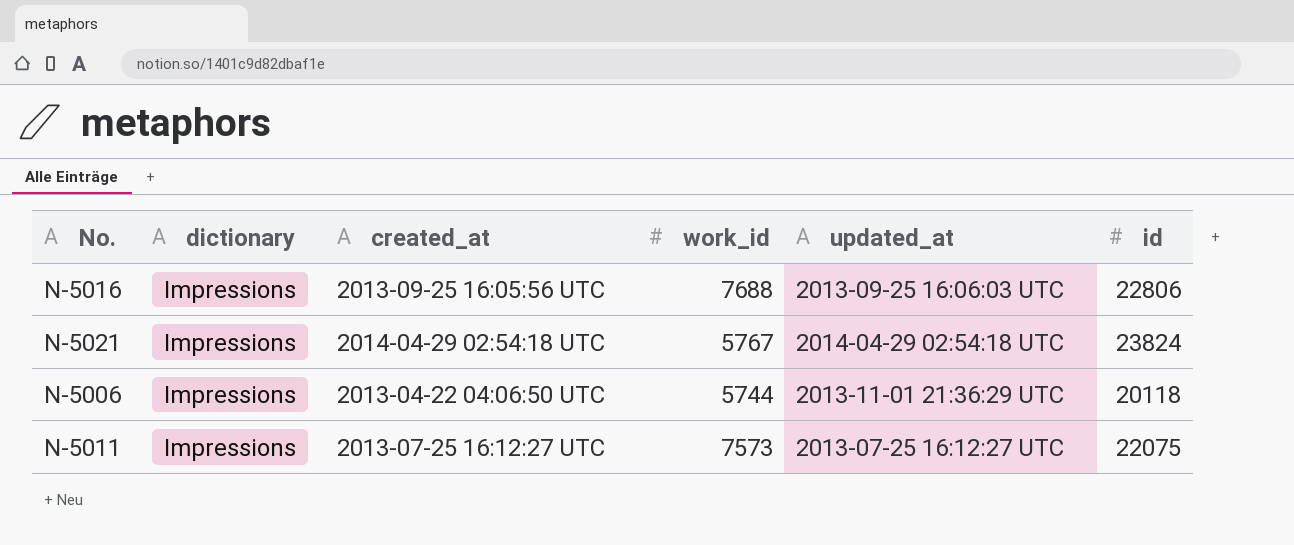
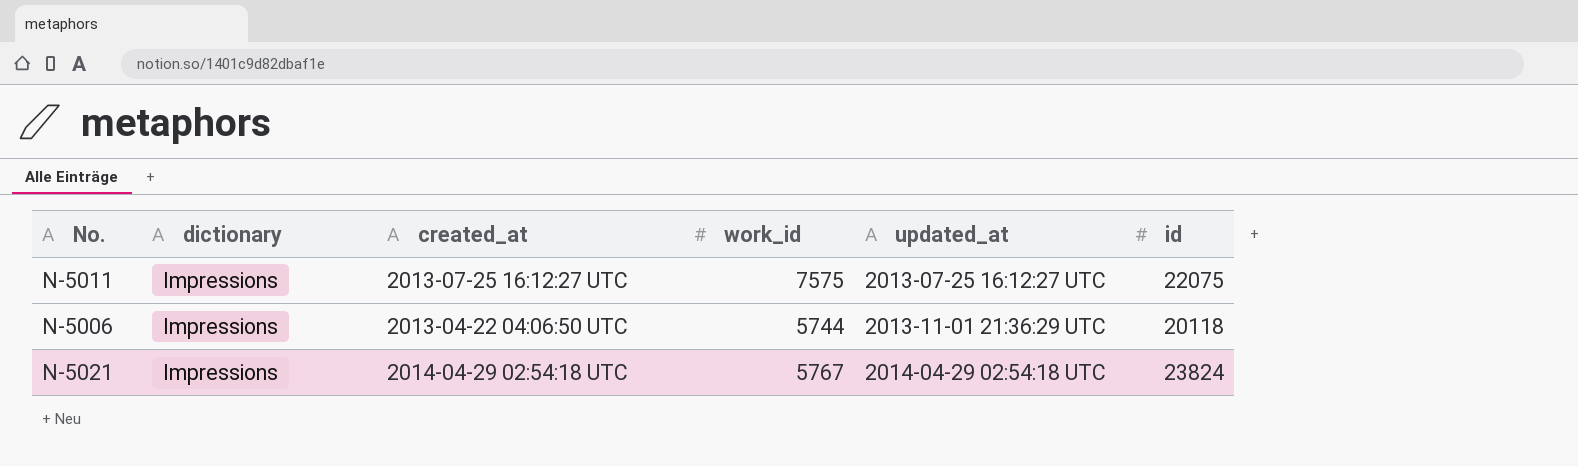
row order: none -> updated_at ascending
row N-5016: Impressions | 2013-09-25 16:05:56 UTC | 7688 | 2013-09-25 16:06:03 UTC | 22806 -> none
N-5011 | work_id: 7573 -> 7575

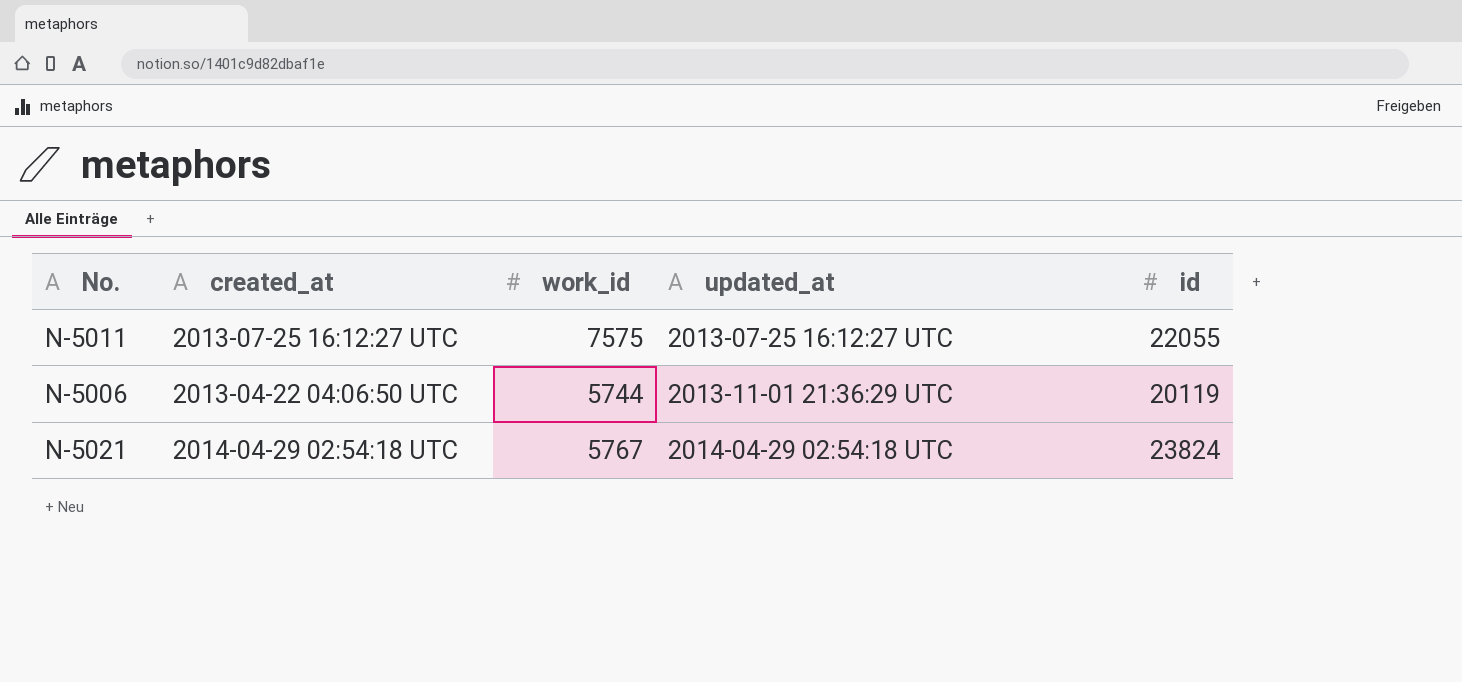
column dictionary | position: 2 -> none
N-5011 | id: 22075 -> 22055
N-5006 | id: 20118 -> 20119

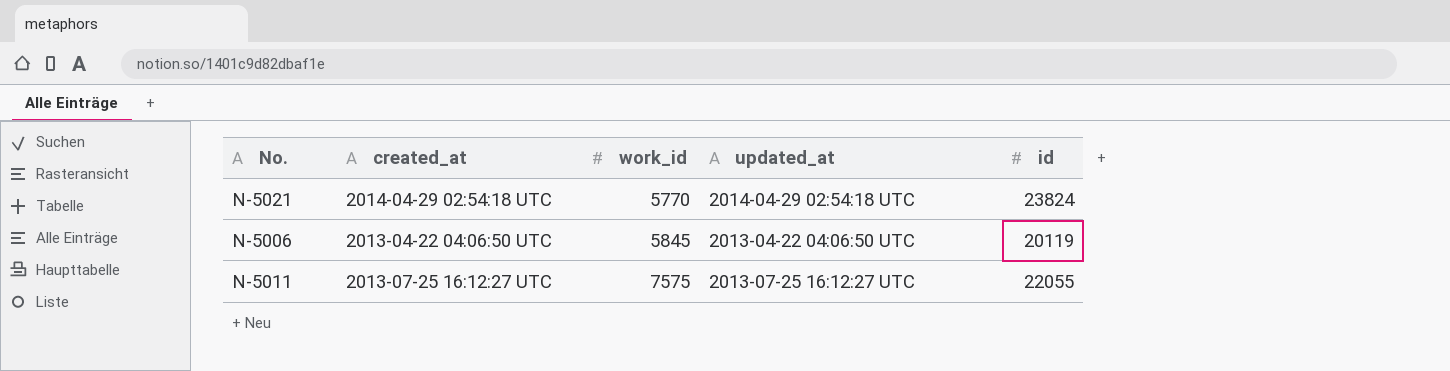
row order: updated_at ascending -> work_id ascending
N-5021 | work_id: 5767 -> 5770
N-5006 | work_id: 5744 -> 5845
N-5006 | updated_at: 2013-11-01 21:36:29 UTC -> 2013-04-22 04:06:50 UTC

